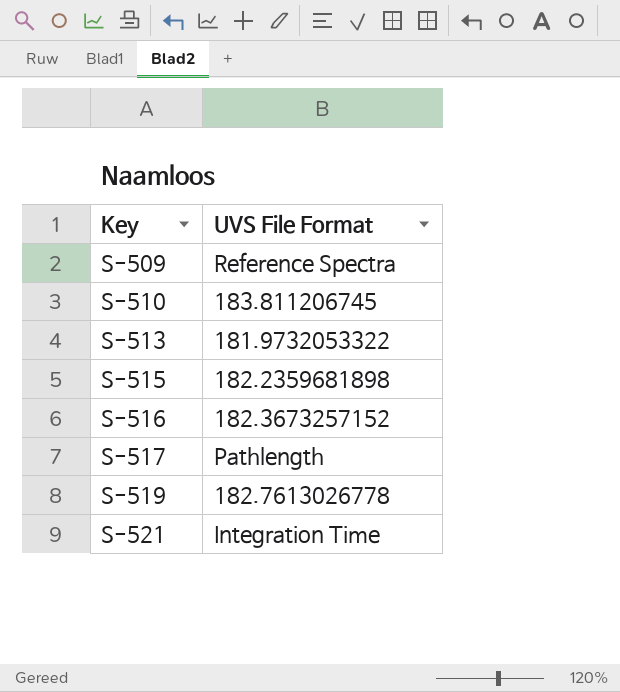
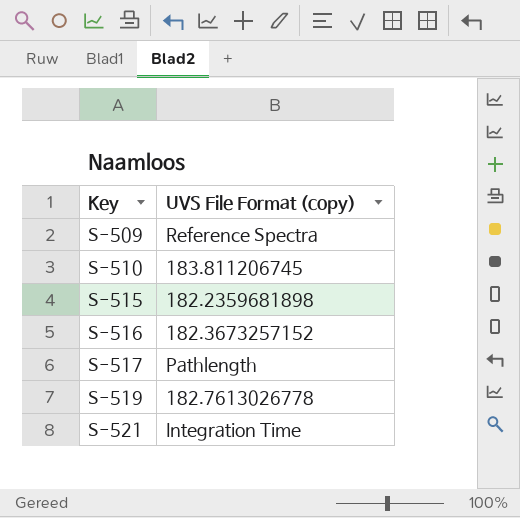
column name: UVS File Format -> UVS File Format (copy)
row S-513: 181.9732053322 -> none

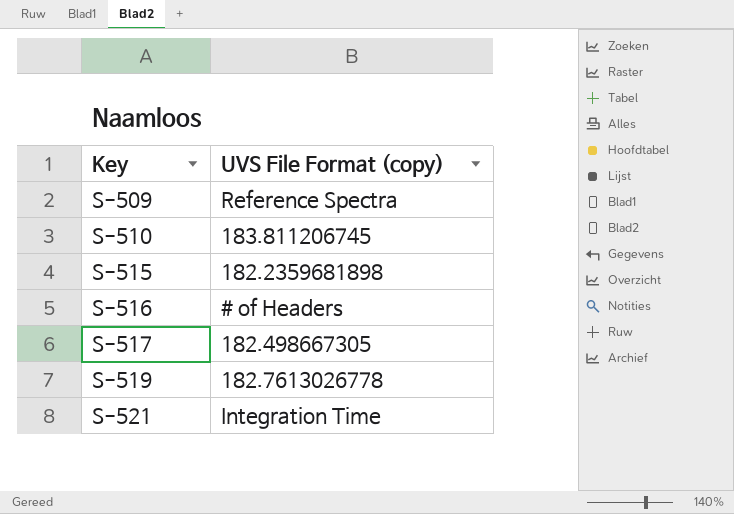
S-516 | UVS File Format (copy): 182.3673257152 -> # of Headers
S-517 | UVS File Format (copy): Pathlength -> 182.498667305

